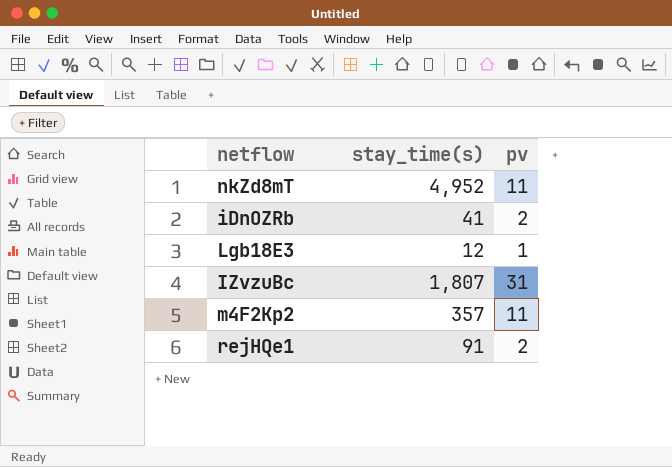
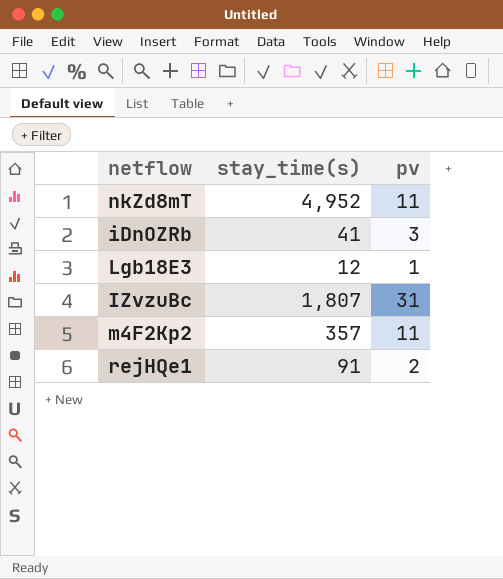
iDnOZRb | pv: 2 -> 3

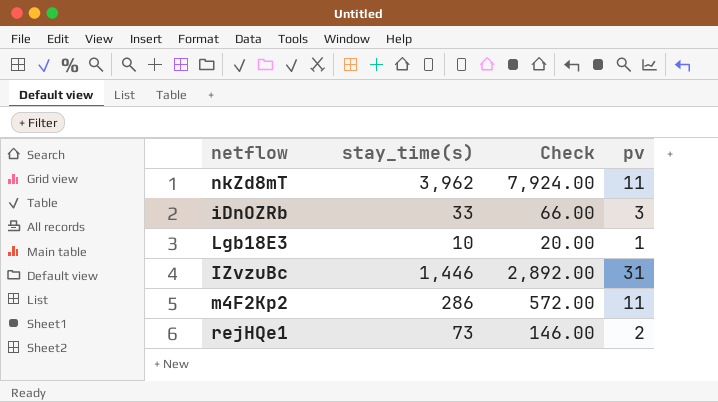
column Check | formula: none -> [stay_time(s)] * 2
nkZd8mT | stay_time(s): 4,952 -> 3,962
iDnOZRb | stay_time(s): 41 -> 33
Lgb18E3 | stay_time(s): 12 -> 10
IZvzuBc | stay_time(s): 1,807 -> 1,446
m4F2Kp2 | stay_time(s): 357 -> 286
rejHQe1 | stay_time(s): 91 -> 73

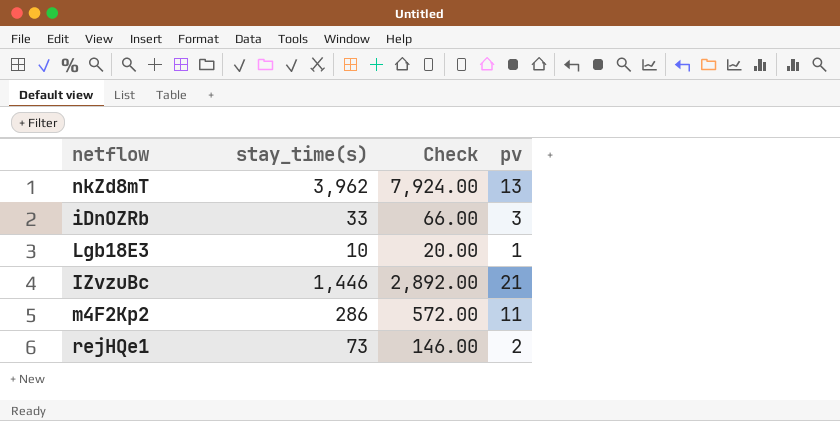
nkZd8mT | pv: 11 -> 13
IZvzuBc | pv: 31 -> 21

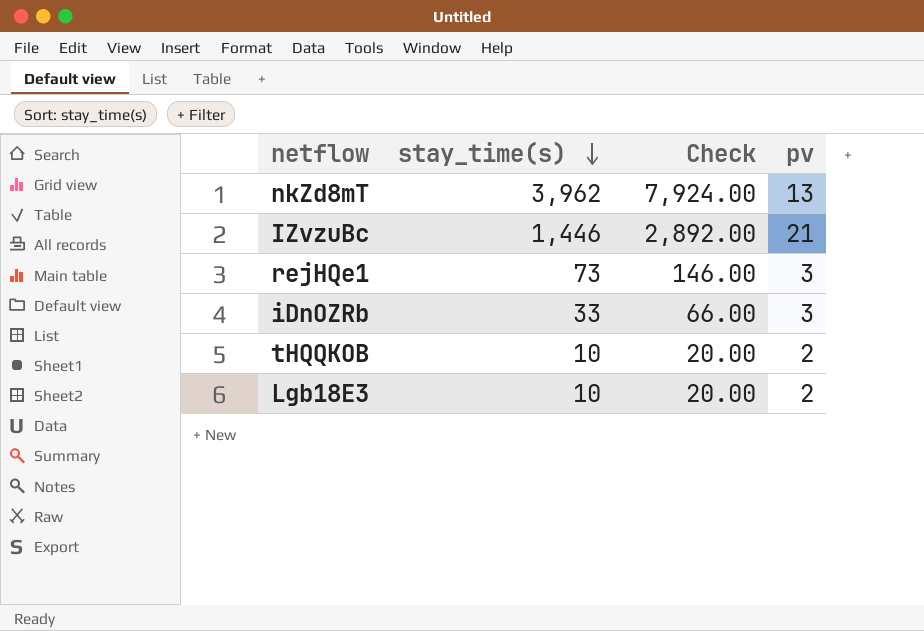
row order: none -> stay_time(s) descending
row m4F2Kp2: 286 | 572.00 | 11 -> none
rejHQe1 | pv: 2 -> 3
row tHQQKOB: none -> 10 | 20.00 | 2
Lgb18E3 | pv: 1 -> 2

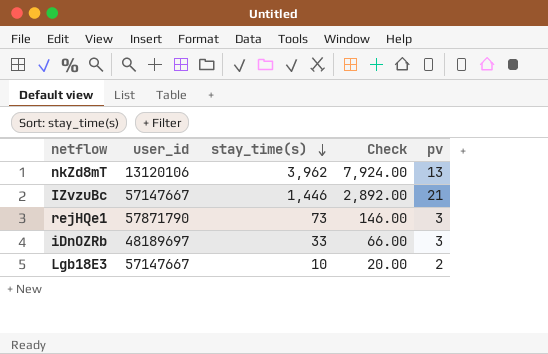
column user_id | position: none -> 2
row tHQQKOB: 10 | 20.00 | 2 -> none

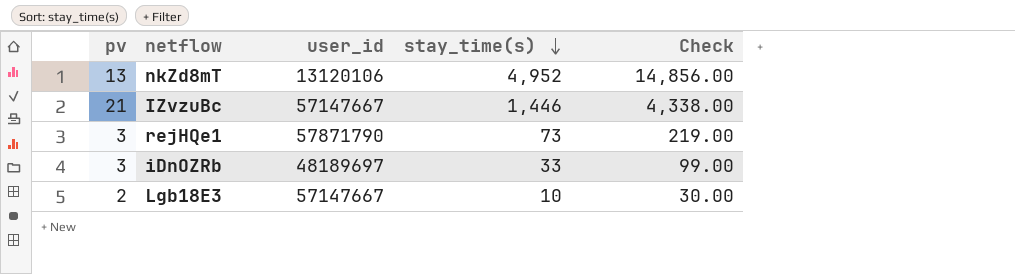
column pv | position: 5 -> 1
column Check | formula: [stay_time(s)] * 2 -> [stay_time(s)] * 3
nkZd8mT | stay_time(s): 3,962 -> 4,952

